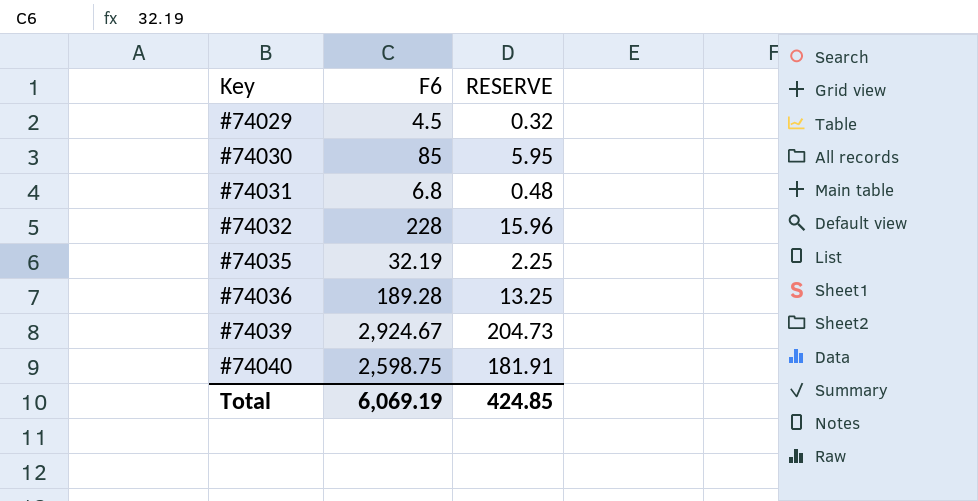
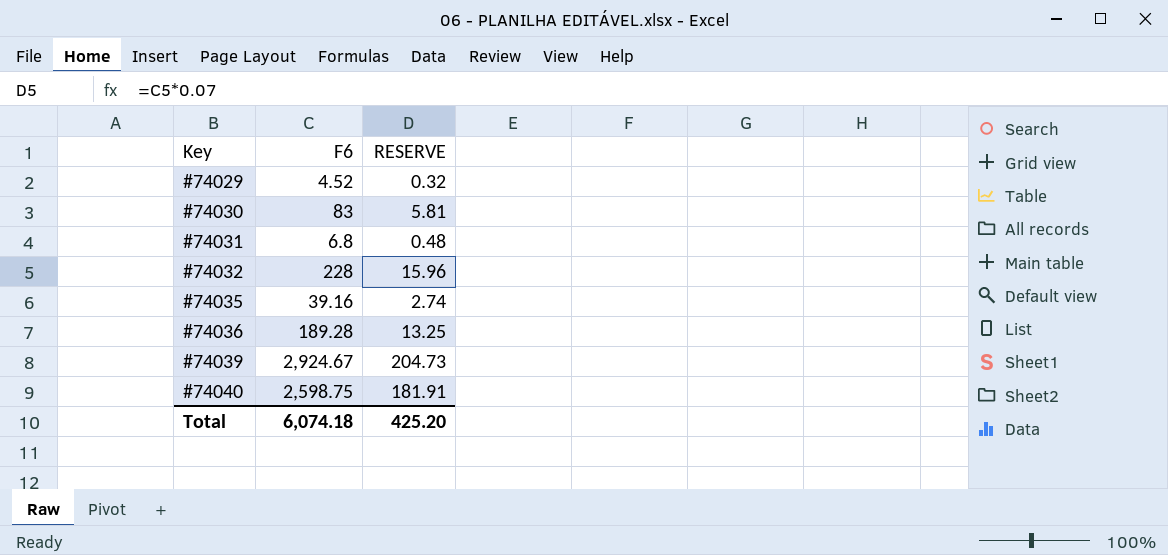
#74029 | F6: 4.5 -> 4.52
#74030 | F6: 85 -> 83
#74030 | RESERVE: 5.95 -> 5.81
#74035 | F6: 32.19 -> 39.16
#74035 | RESERVE: 2.25 -> 2.74
Total | F6: 6,069.19 -> 6,074.18
Total | RESERVE: 424.85 -> 425.20

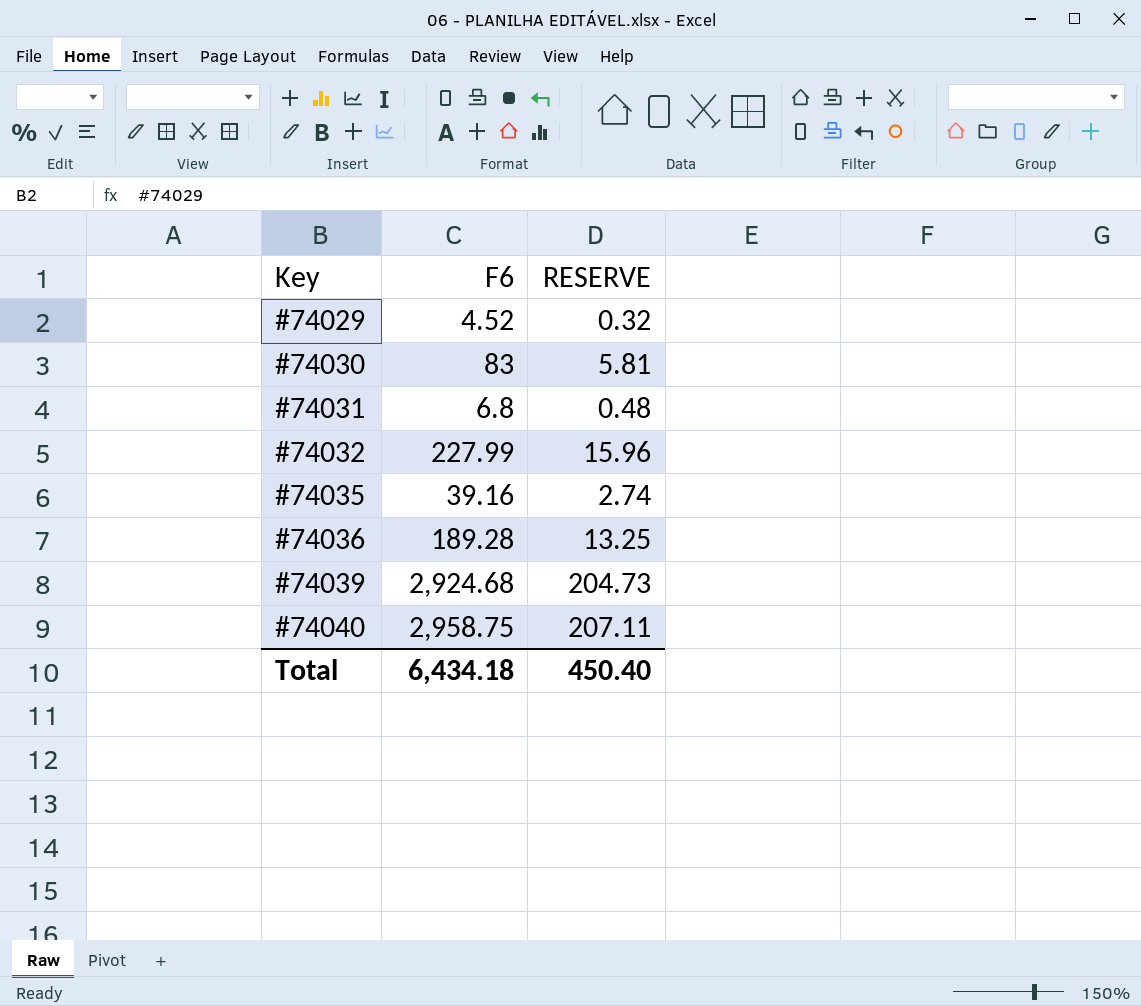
#74032 | F6: 228 -> 227.99
#74039 | F6: 2,924.67 -> 2,924.68
#74040 | F6: 2,598.75 -> 2,958.75
#74040 | RESERVE: 181.91 -> 207.11
Total | F6: 6,074.18 -> 6,434.18
Total | RESERVE: 425.20 -> 450.40

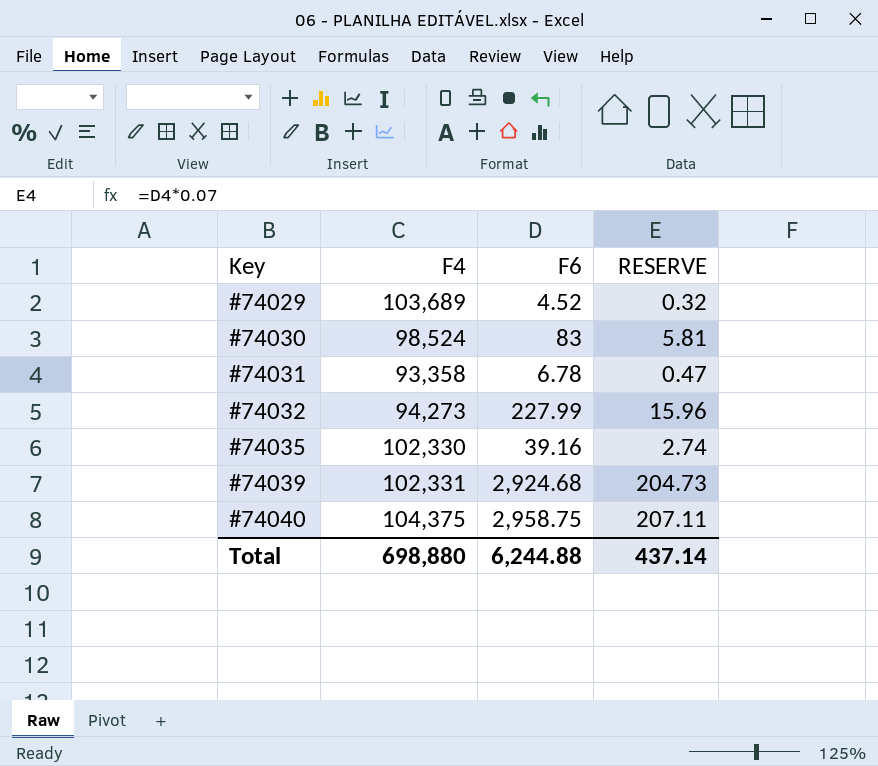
column F4 | position: none -> 2
row #74036: 189.28 | 13.25 -> none
#74031 | F6: 6.8 -> 6.78
#74031 | RESERVE: 0.48 -> 0.47
Total | F6: 6,434.18 -> 6,244.88
Total | RESERVE: 450.40 -> 437.14

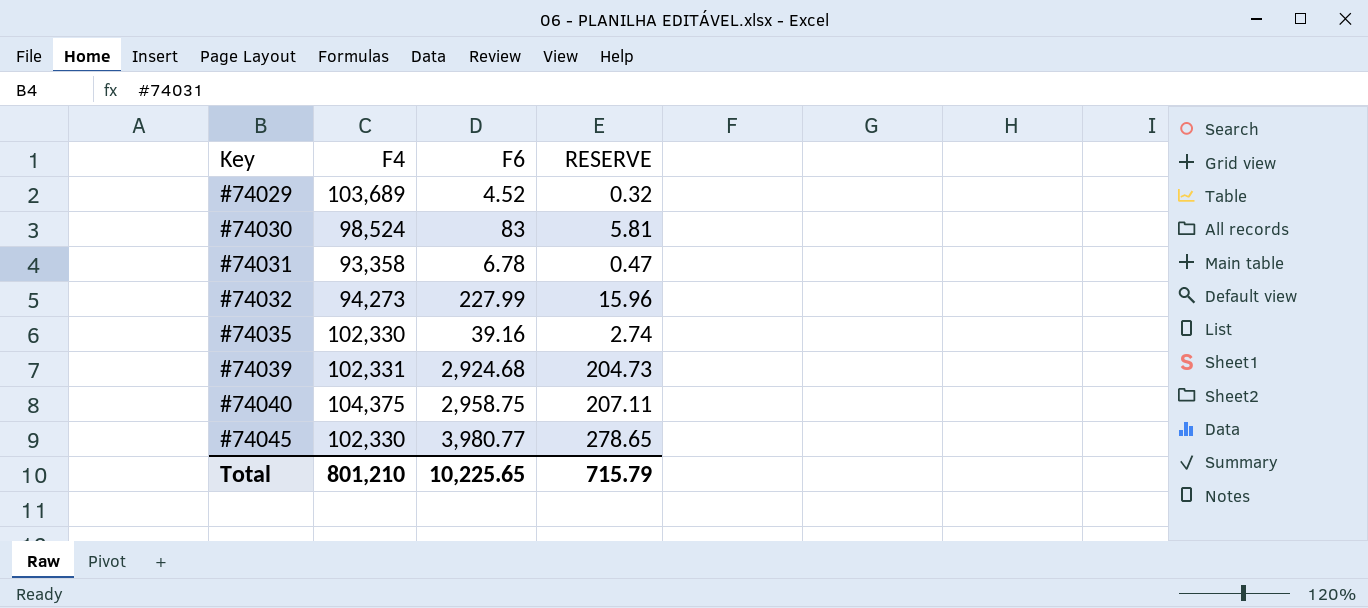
row #74045: none -> 102,330 | 3,980.77 | 278.65
Total | F4: 698,880 -> 801,210
Total | F6: 6,244.88 -> 10,225.65
Total | RESERVE: 437.14 -> 715.79

